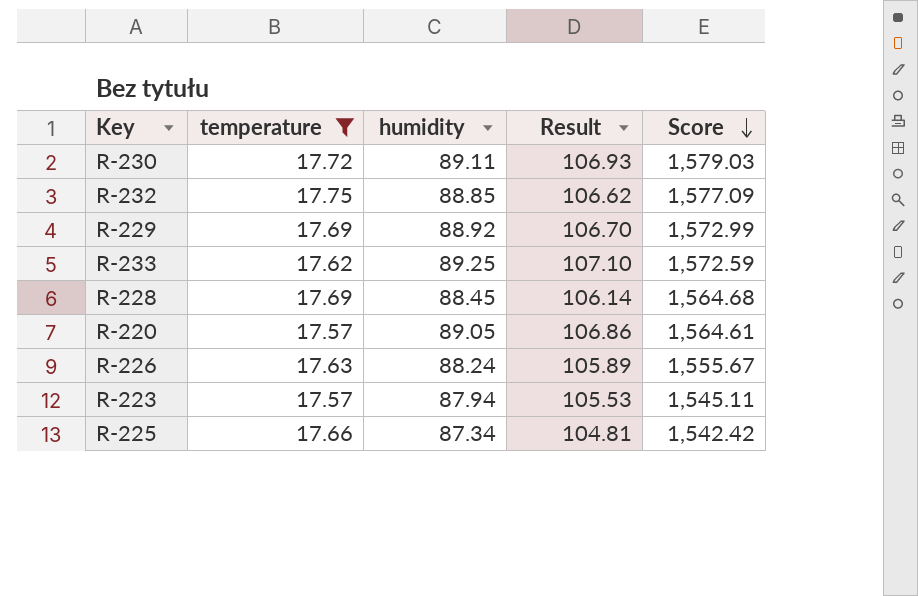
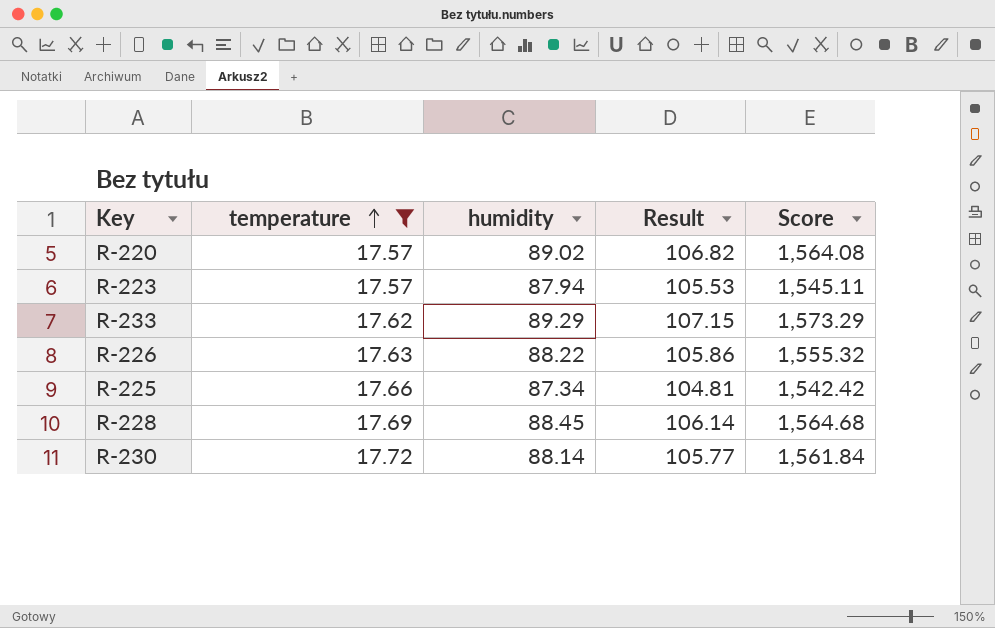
row order: Score descending -> temperature ascending
row R-232: 17.75 | 88.85 | 106.62 | 1,577.09 -> none
row R-229: 17.69 | 88.92 | 106.70 | 1,572.99 -> none
R-220 | humidity: 89.05 -> 89.02
R-220 | Result: 106.86 -> 106.82
R-220 | Score: 1,564.61 -> 1,564.08
R-233 | humidity: 89.25 -> 89.29
R-233 | Result: 107.10 -> 107.15
R-233 | Score: 1,572.59 -> 1,573.29
R-226 | humidity: 88.24 -> 88.22
R-226 | Result: 105.89 -> 105.86
R-226 | Score: 1,555.67 -> 1,555.32
R-230 | humidity: 89.11 -> 88.14
R-230 | Result: 106.93 -> 105.77
R-230 | Score: 1,579.03 -> 1,561.84

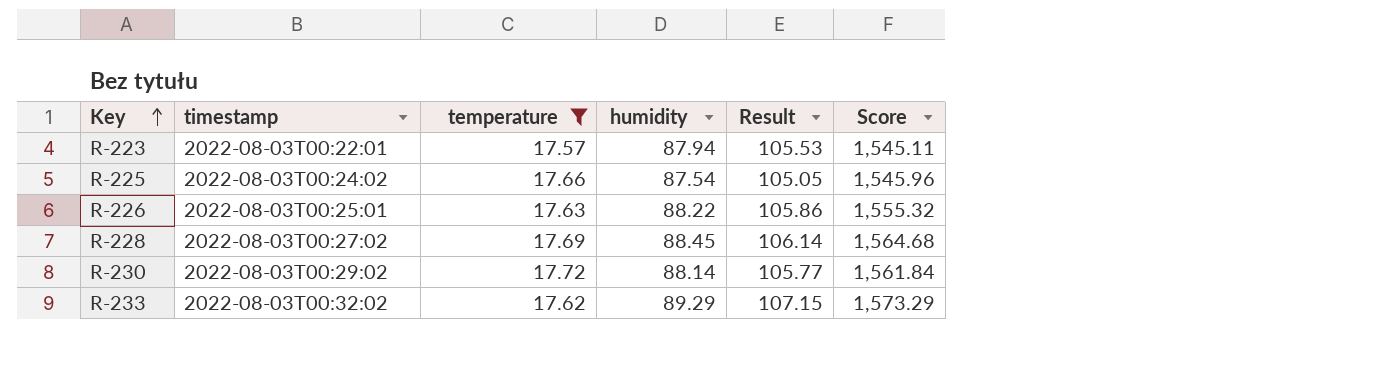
row order: temperature ascending -> Key ascending
column timestamp | position: none -> 2
row R-220: 17.57 | 89.02 | 106.82 | 1,564.08 -> none
R-225 | humidity: 87.34 -> 87.54
R-225 | Result: 104.81 -> 105.05
R-225 | Score: 1,542.42 -> 1,545.96

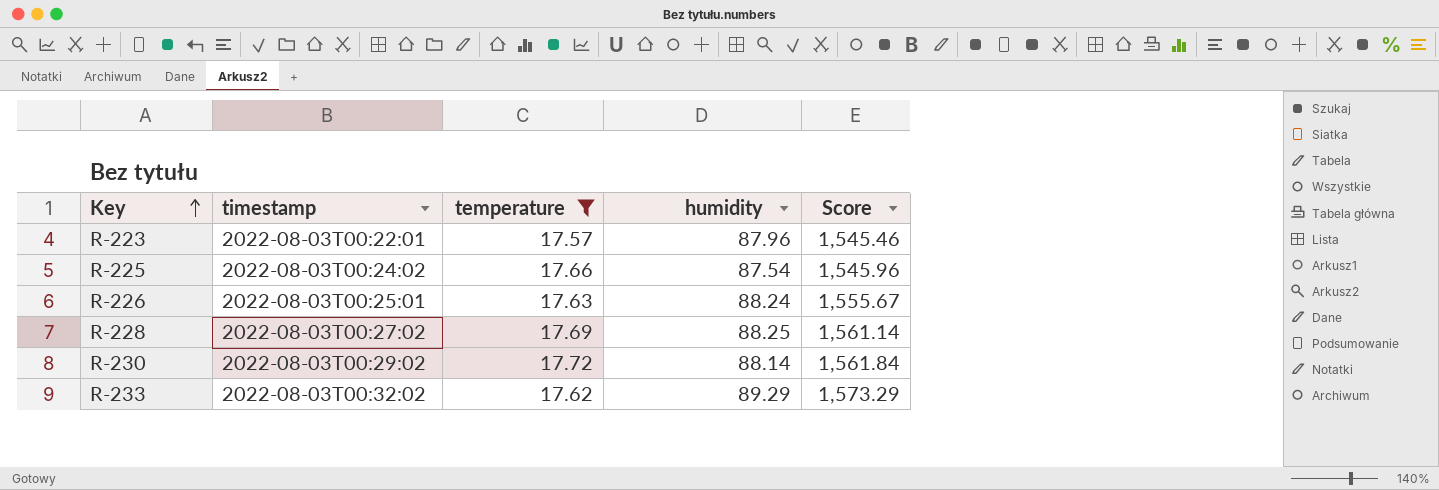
column Result | formula: [humidity] * 1.2 -> none
R-223 | humidity: 87.94 -> 87.96
R-223 | Score: 1,545.11 -> 1,545.46
R-226 | humidity: 88.22 -> 88.24
R-226 | Score: 1,555.32 -> 1,555.67
R-228 | humidity: 88.45 -> 88.25
R-228 | Score: 1,564.68 -> 1,561.14

